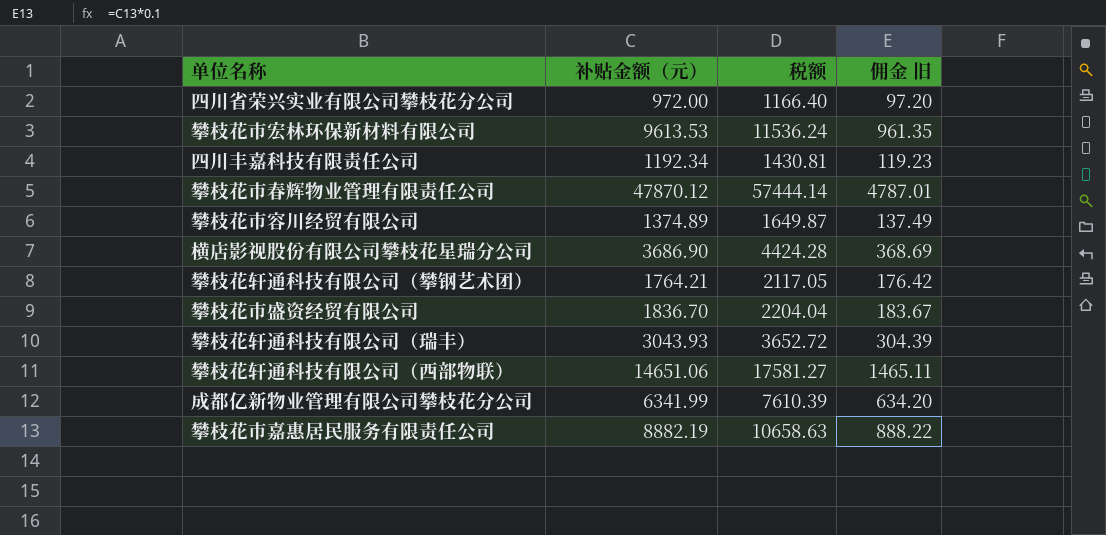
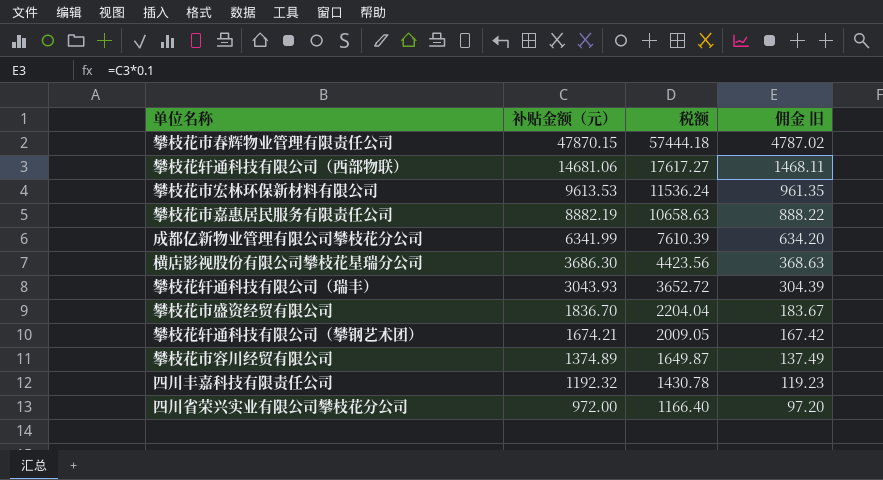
row order: none -> 补贴金额（元） descending
攀枝花市春辉物业管理有限责任公司 | 补贴金额（元）: 47870.12 -> 47870.15
攀枝花市春辉物业管理有限责任公司 | 税额: 57444.14 -> 57444.18
攀枝花市春辉物业管理有限责任公司 | 佣金 旧: 4787.01 -> 4787.02
攀枝花轩通科技有限公司（西部物联） | 补贴金额（元）: 14651.06 -> 14681.06
攀枝花轩通科技有限公司（西部物联） | 税额: 17581.27 -> 17617.27
攀枝花轩通科技有限公司（西部物联） | 佣金 旧: 1465.11 -> 1468.11
横店影视股份有限公司攀枝花星瑞分公司 | 补贴金额（元）: 3686.90 -> 3686.30
横店影视股份有限公司攀枝花星瑞分公司 | 税额: 4424.28 -> 4423.56
横店影视股份有限公司攀枝花星瑞分公司 | 佣金 旧: 368.69 -> 368.63
攀枝花轩通科技有限公司（攀钢艺术团） | 补贴金额（元）: 1764.21 -> 1674.21
攀枝花轩通科技有限公司（攀钢艺术团） | 税额: 2117.05 -> 2009.05
攀枝花轩通科技有限公司（攀钢艺术团） | 佣金 旧: 176.42 -> 167.42
四川丰嘉科技有限责任公司 | 补贴金额（元）: 1192.34 -> 1192.32
四川丰嘉科技有限责任公司 | 税额: 1430.81 -> 1430.78

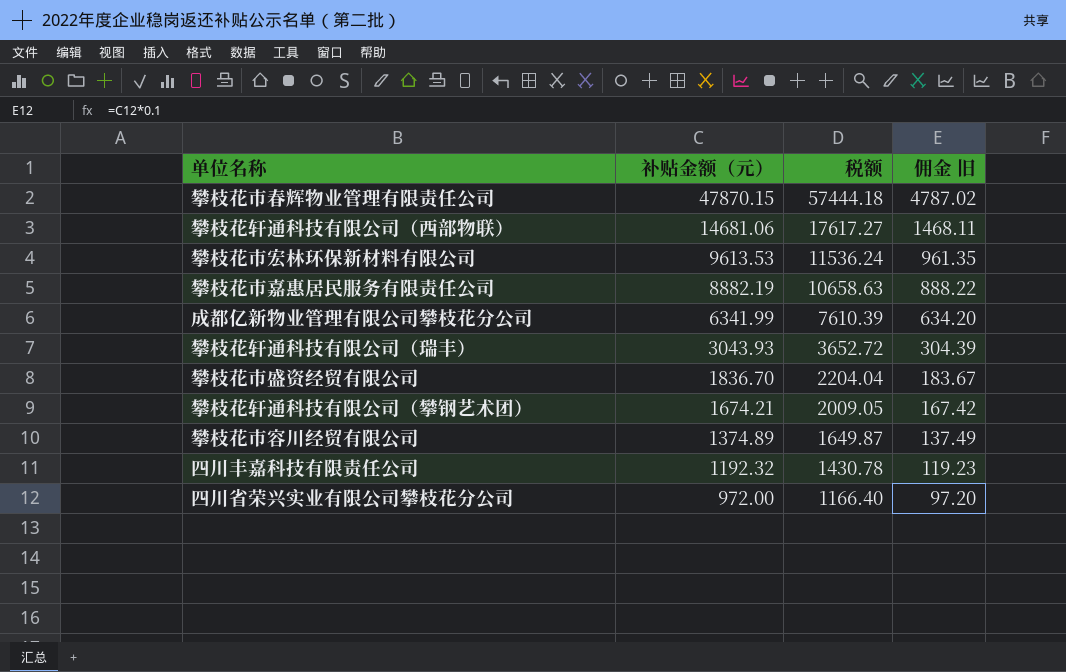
row 横店影视股份有限公司攀枝花星瑞分公司: 3686.30 | 4423.56 | 368.63 -> none

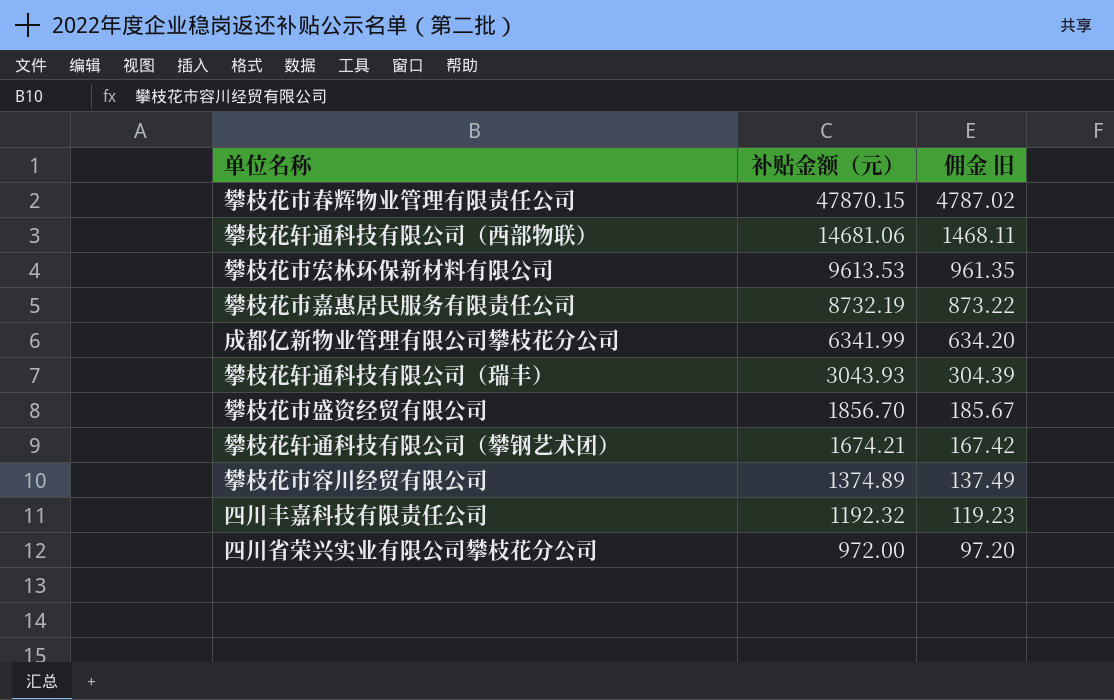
column 税额 | formula: [补贴金额（元）] * 1.2 -> none
攀枝花市嘉惠居民服务有限责任公司 | 补贴金额（元）: 8882.19 -> 8732.19
攀枝花市嘉惠居民服务有限责任公司 | 佣金 旧: 888.22 -> 873.22
攀枝花市盛资经贸有限公司 | 补贴金额（元）: 1836.70 -> 1856.70
攀枝花市盛资经贸有限公司 | 佣金 旧: 183.67 -> 185.67

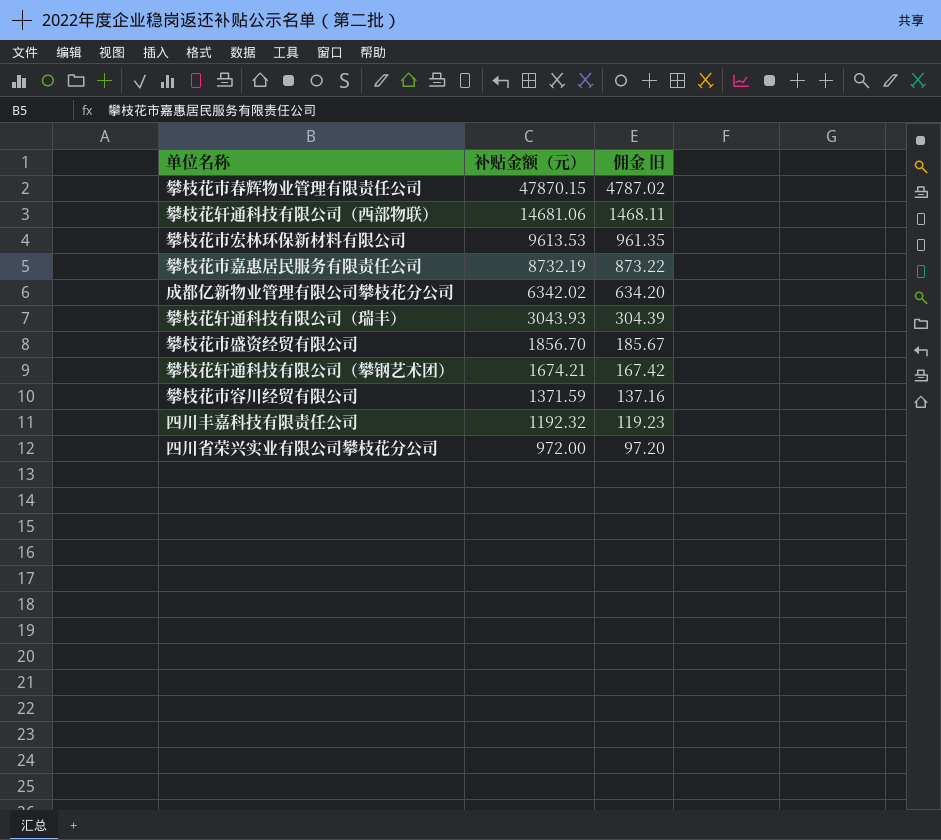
成都亿新物业管理有限公司攀枝花分公司 | 补贴金额（元）: 6341.99 -> 6342.02
攀枝花市容川经贸有限公司 | 补贴金额（元）: 1374.89 -> 1371.59
攀枝花市容川经贸有限公司 | 佣金 旧: 137.49 -> 137.16

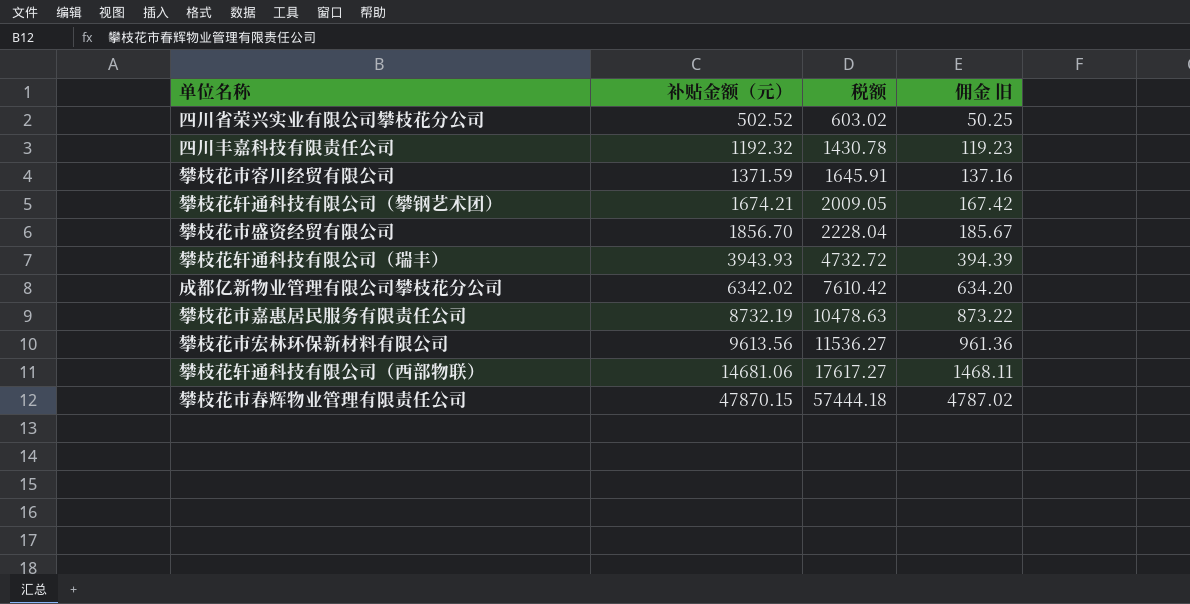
row order: 补贴金额（元） descending -> 补贴金额（元） ascending
column 税额 | formula: none -> [补贴金额（元）] * 1.2
四川省荣兴实业有限公司攀枝花分公司 | 补贴金额（元）: 972.00 -> 502.52
四川省荣兴实业有限公司攀枝花分公司 | 佣金 旧: 97.20 -> 50.25
攀枝花轩通科技有限公司（瑞丰） | 补贴金额（元）: 3043.93 -> 3943.93
攀枝花轩通科技有限公司（瑞丰） | 佣金 旧: 304.39 -> 394.39
攀枝花市宏林环保新材料有限公司 | 补贴金额（元）: 9613.53 -> 9613.56
攀枝花市宏林环保新材料有限公司 | 佣金 旧: 961.35 -> 961.36

